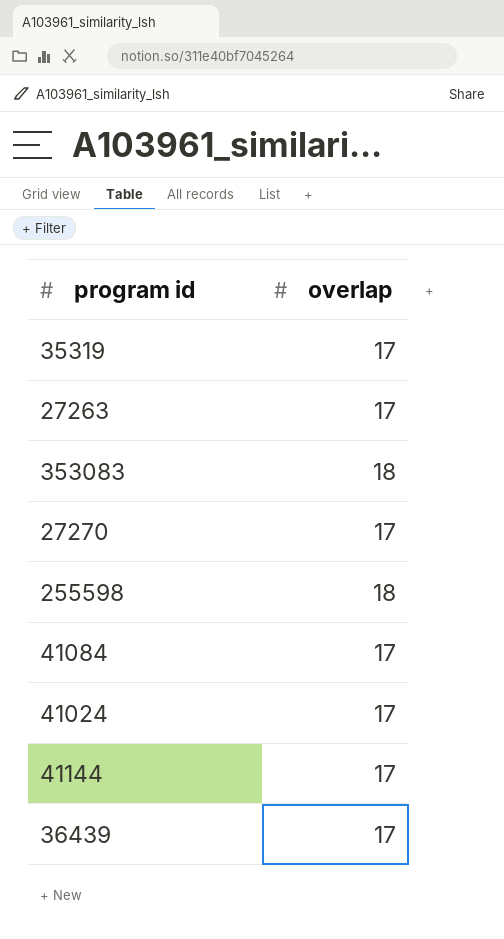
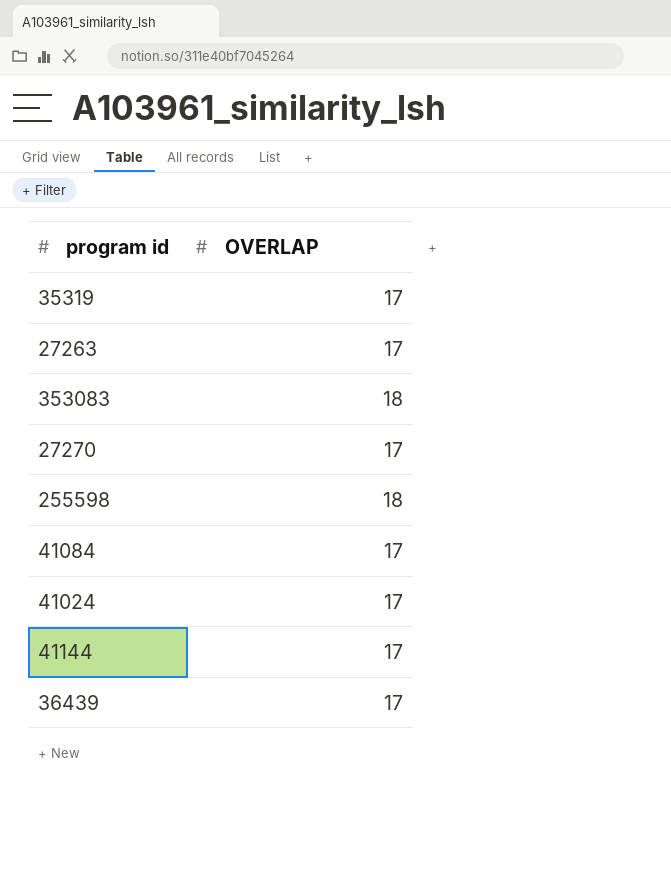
column name: overlap -> OVERLAP

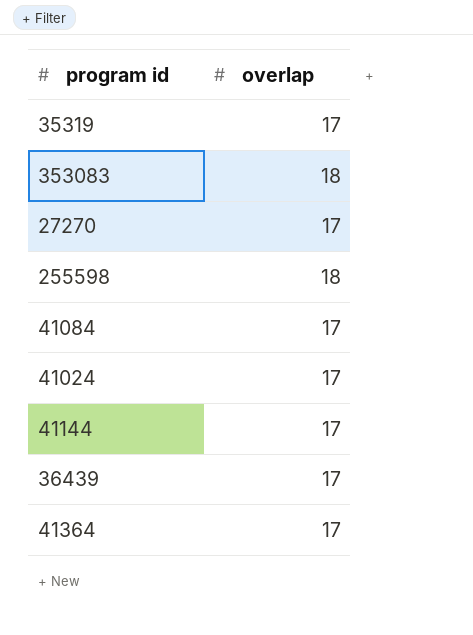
column name: OVERLAP -> overlap
row 27263: 17 -> none
row 41364: none -> 17

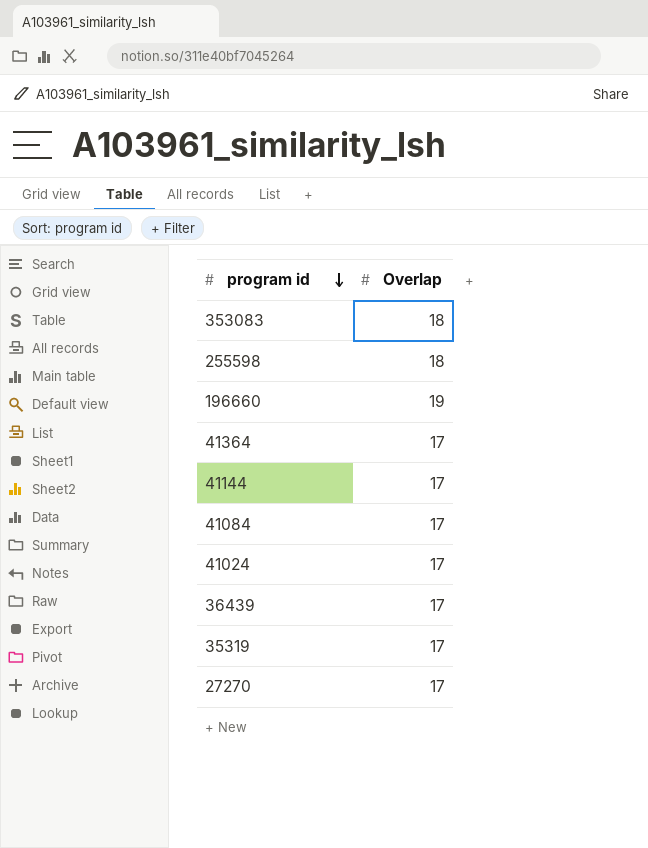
row order: none -> program id descending
column name: overlap -> Overlap
row 196660: none -> 19

